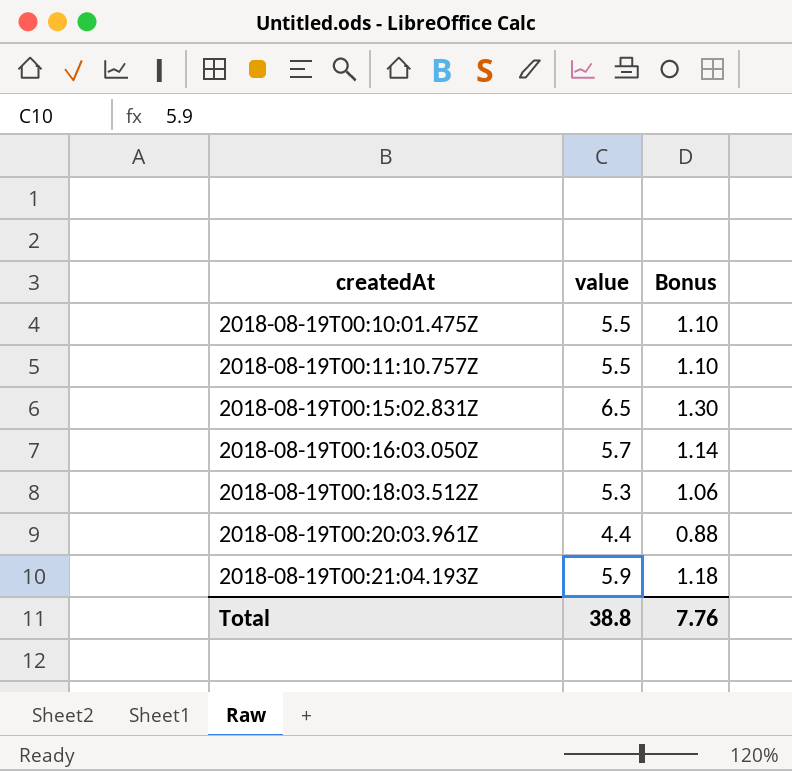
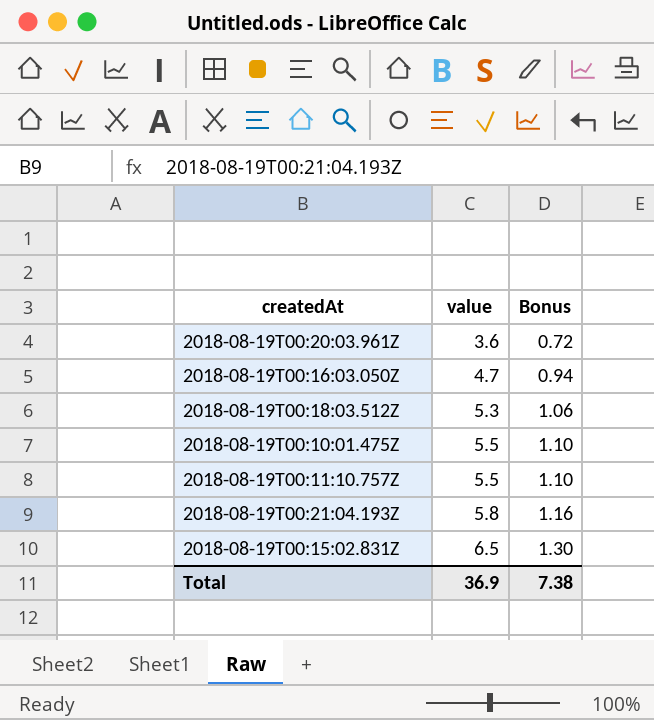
row order: createdAt ascending -> value ascending
2018-08-19T00:20:03.961Z | value: 4.4 -> 3.6
2018-08-19T00:20:03.961Z | Bonus: 0.88 -> 0.72
2018-08-19T00:16:03.050Z | value: 5.7 -> 4.7
2018-08-19T00:16:03.050Z | Bonus: 1.14 -> 0.94
2018-08-19T00:21:04.193Z | value: 5.9 -> 5.8
2018-08-19T00:21:04.193Z | Bonus: 1.18 -> 1.16
Total | value: 38.8 -> 36.9
Total | Bonus: 7.76 -> 7.38

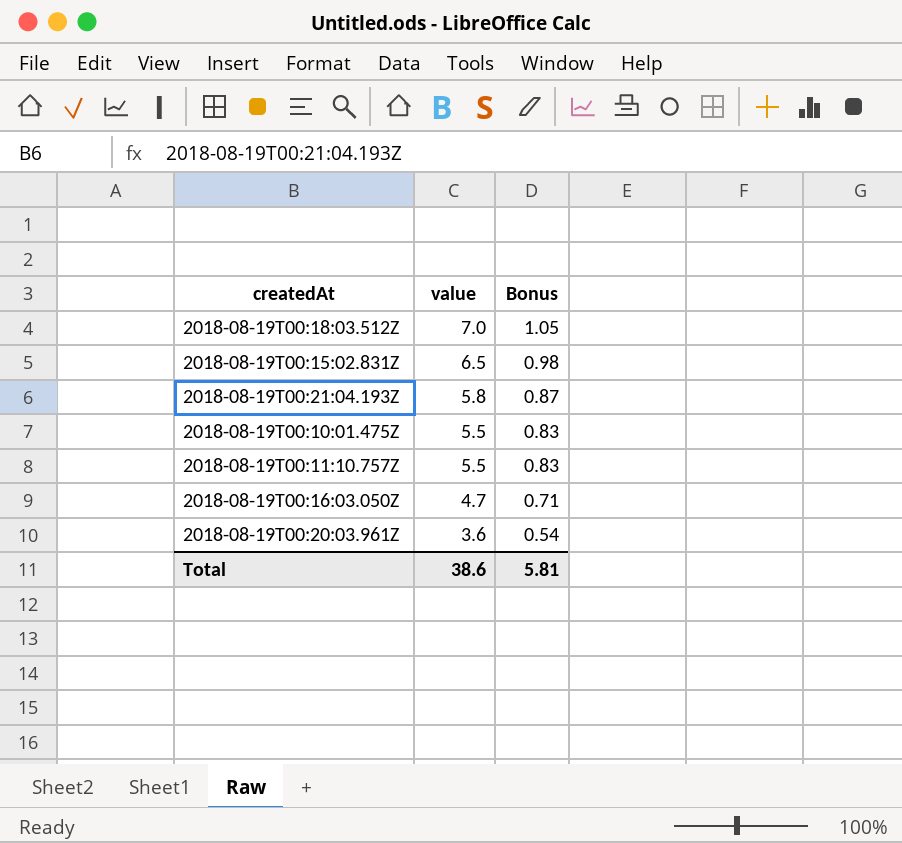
row order: value ascending -> value descending
column Bonus | formula: [value] * 0.2 -> [value] * 0.15
2018-08-19T00:18:03.512Z | value: 5.3 -> 7.0
Total | value: 36.9 -> 38.6
Total | Bonus: 7.38 -> 5.81

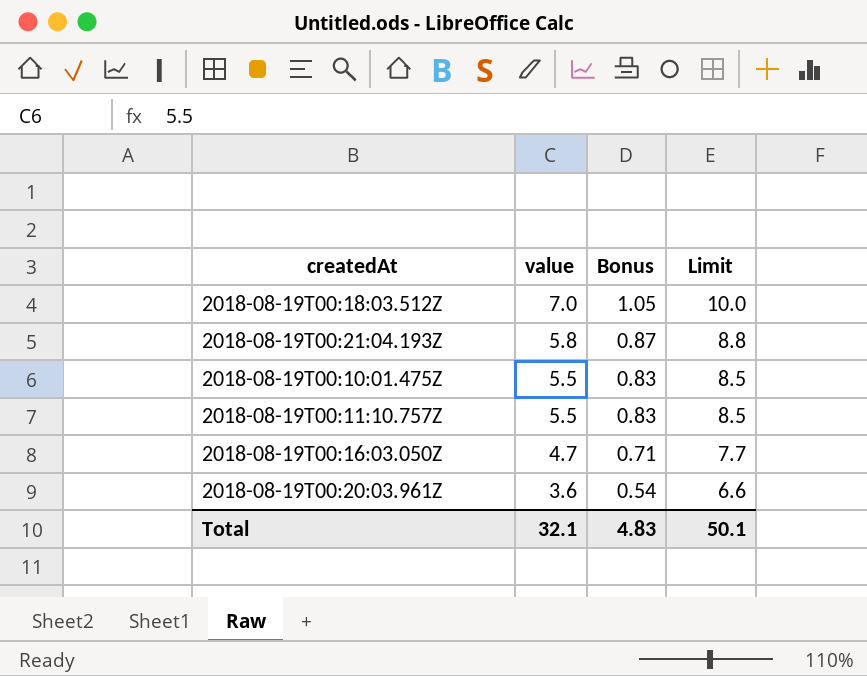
column Limit | formula: none -> [value] + 3
row 2018-08-19T00:15:02.831Z: 6.5 | 0.98 -> none
Total | value: 38.6 -> 32.1
Total | Bonus: 5.81 -> 4.83

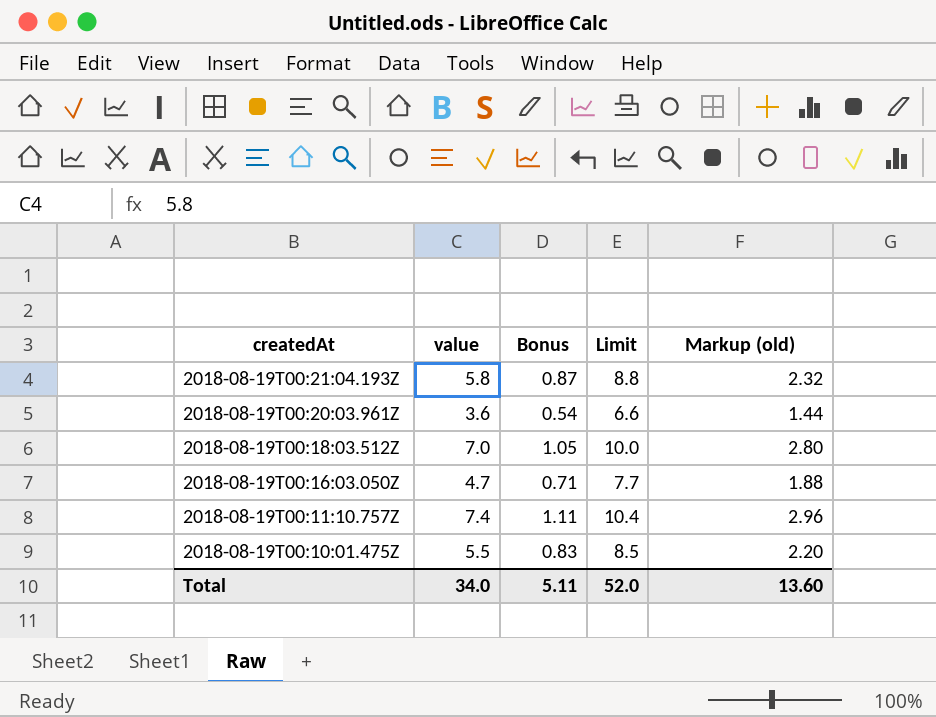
row order: value descending -> createdAt descending
column Markup (old) | formula: none -> [value] * 0.4
2018-08-19T00:11:10.757Z | value: 5.5 -> 7.4
2018-08-19T00:11:10.757Z | Bonus: 0.83 -> 1.11
2018-08-19T00:11:10.757Z | Limit: 8.5 -> 10.4
Total | value: 32.1 -> 34.0
Total | Bonus: 4.83 -> 5.11
Total | Limit: 50.1 -> 52.0

